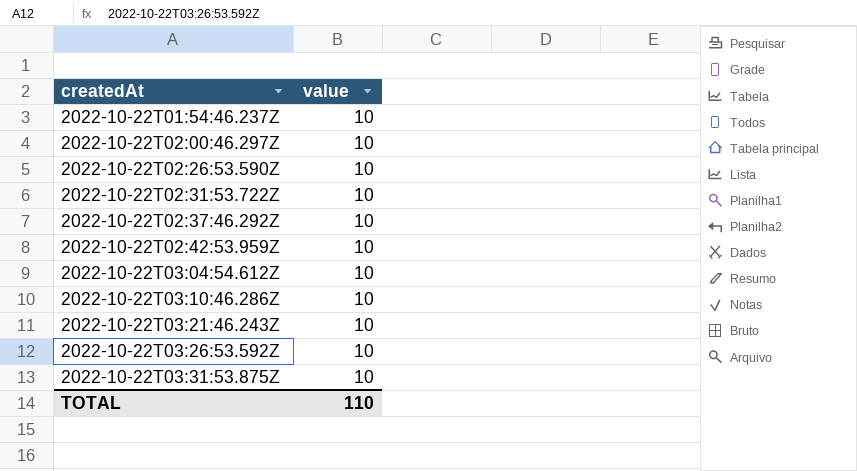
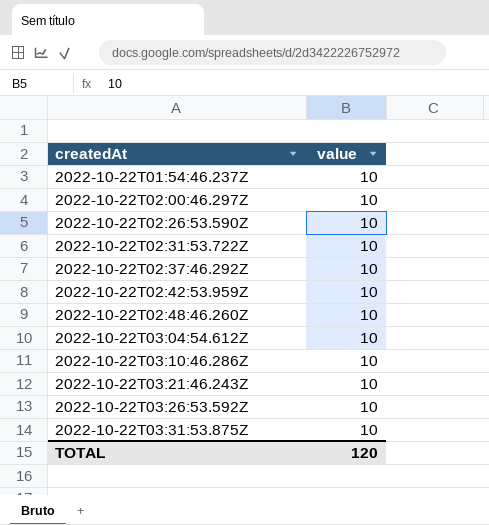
row 2022-10-22T02:48:46.260Z: none -> 10
TOTAL | value: 110 -> 120

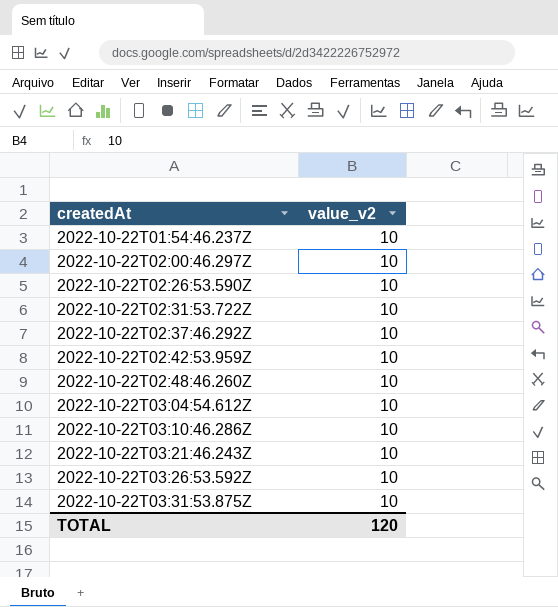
column name: value -> value_v2

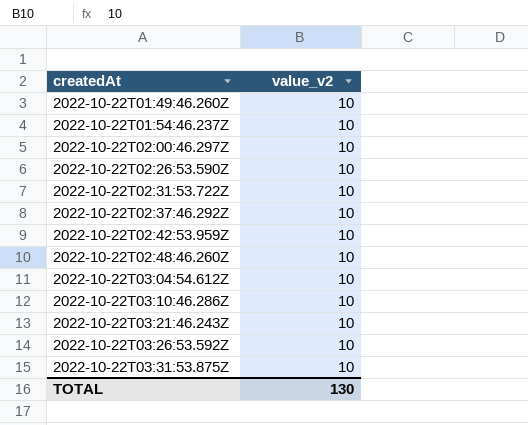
row 2022-10-22T01:49:46.260Z: none -> 10
TOTAL | value_v2: 120 -> 130

